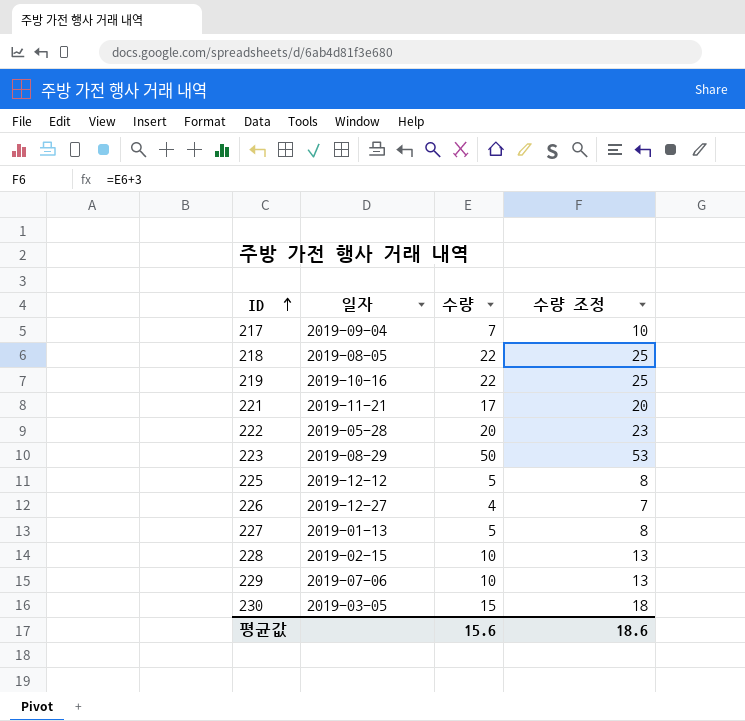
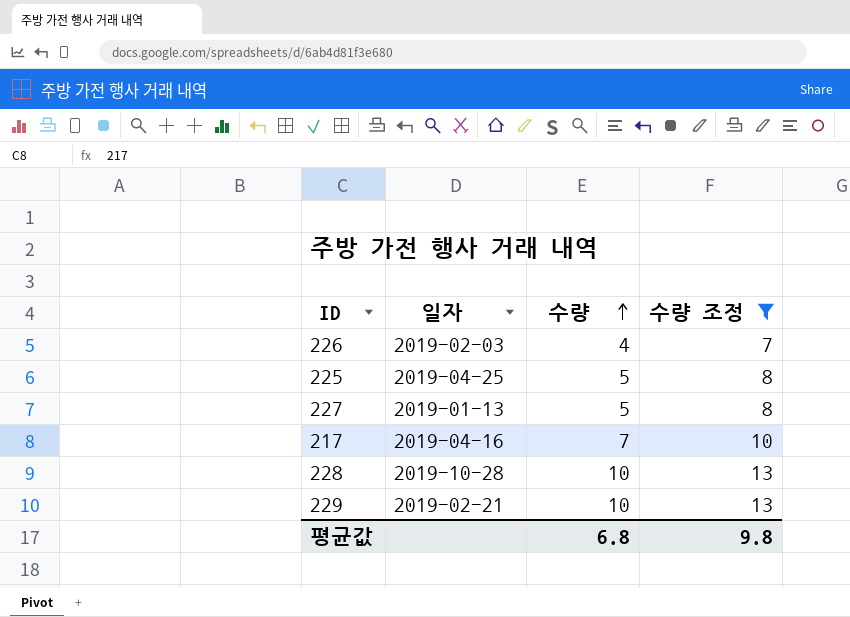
filter: none -> 수량 조정 <= 13
row order: ID ascending -> 수량 ascending
226 | 일자: 2019-12-27 -> 2019-02-03
225 | 일자: 2019-12-12 -> 2019-04-25
217 | 일자: 2019-09-04 -> 2019-04-16
228 | 일자: 2019-02-15 -> 2019-10-28
229 | 일자: 2019-07-06 -> 2019-02-21
평균값 | 수량: 15.6 -> 6.8
평균값 | 수량 조정: 18.6 -> 9.8

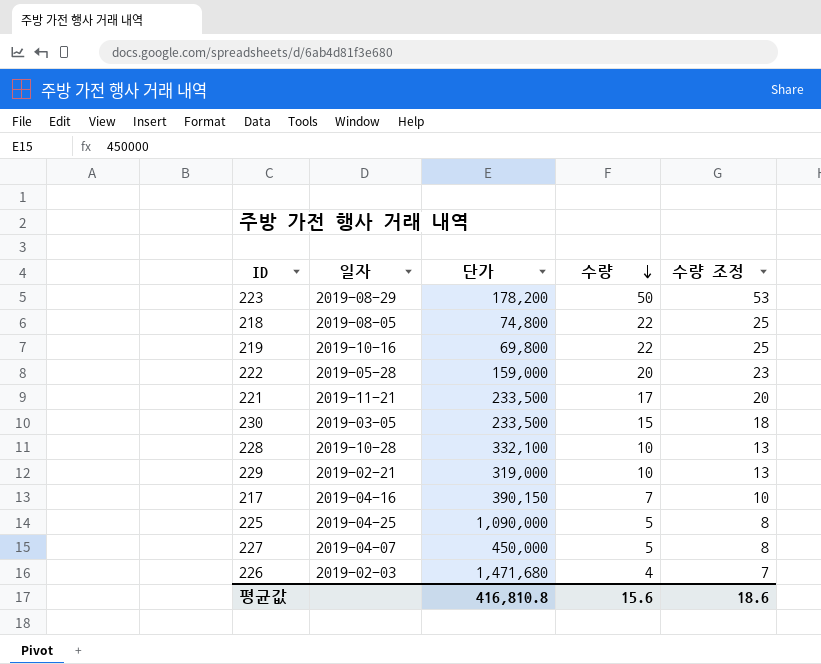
filter: 수량 조정 <= 13 -> none
row order: 수량 ascending -> 수량 descending
column 단가 | position: none -> 3
227 | 일자: 2019-01-13 -> 2019-04-07
평균값 | 수량: 6.8 -> 15.6
평균값 | 수량 조정: 9.8 -> 18.6

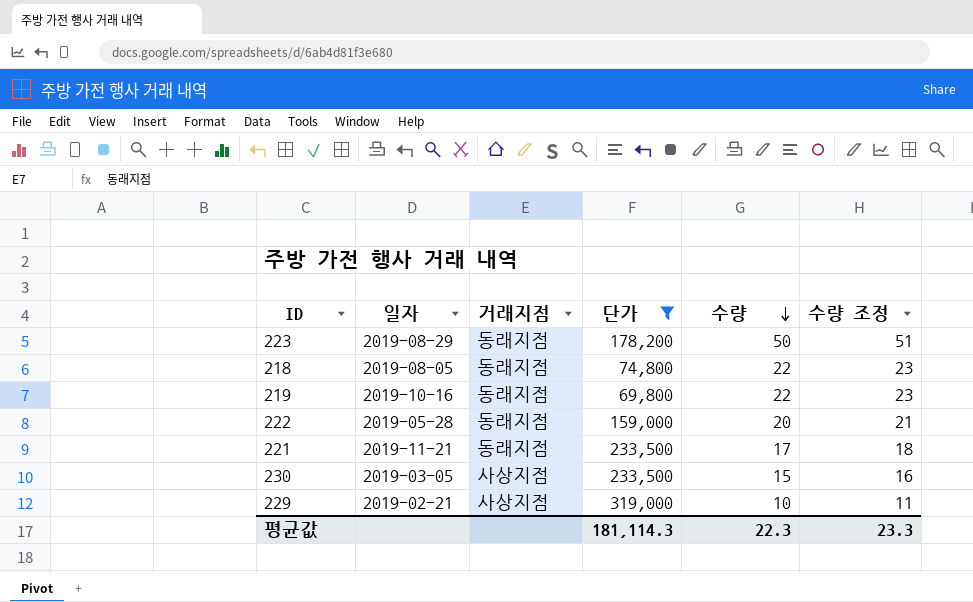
filter: none -> 단가 <= 319,000
column 거래지점 | position: none -> 3
column 수량 조정 | formula: [수량] + 3 -> [수량] + 1
평균값 | 단가: 416,810.8 -> 181,114.3
평균값 | 수량: 15.6 -> 22.3
평균값 | 수량 조정: 18.6 -> 23.3

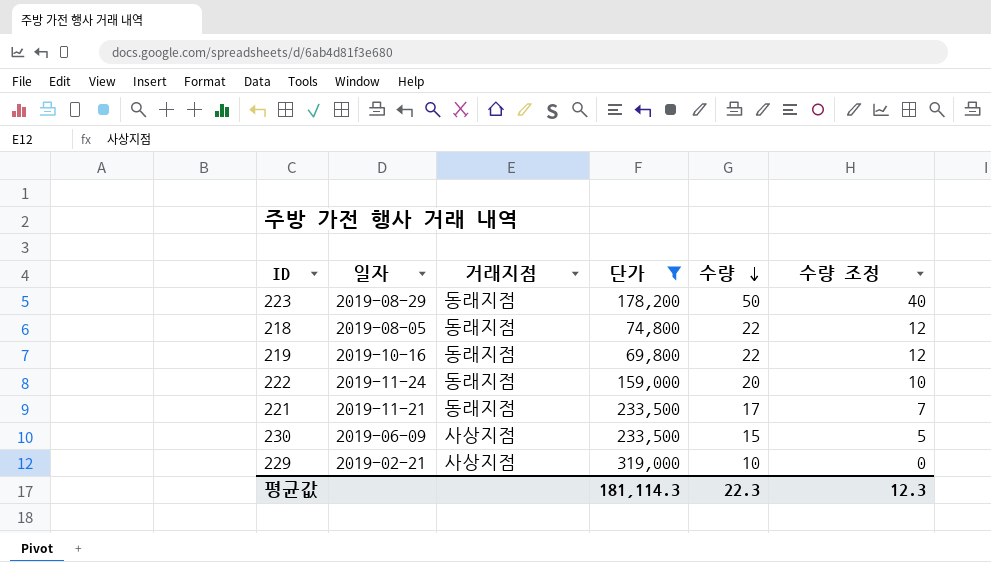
column 수량 조정 | formula: [수량] + 1 -> [수량] - 10
222 | 일자: 2019-05-28 -> 2019-11-24
230 | 일자: 2019-03-05 -> 2019-06-09
평균값 | 수량 조정: 23.3 -> 12.3

